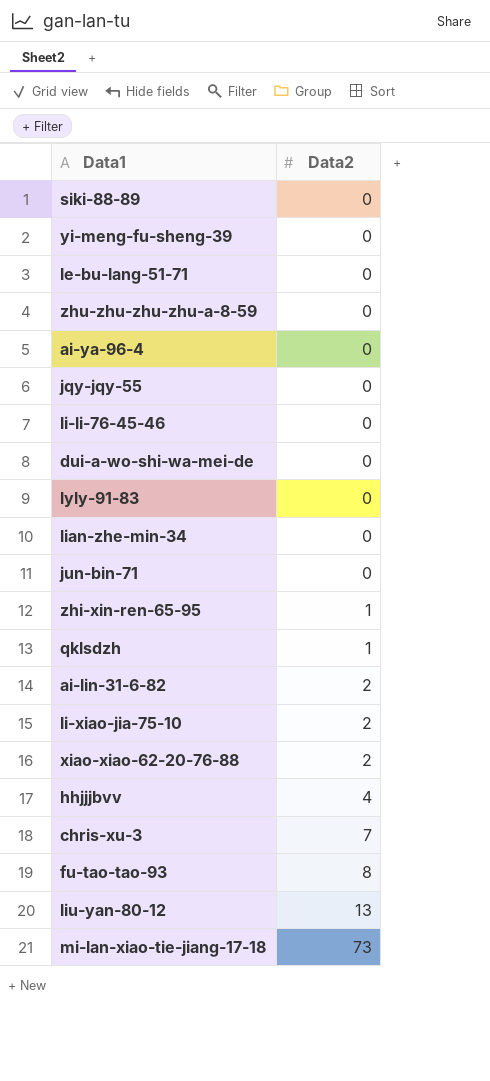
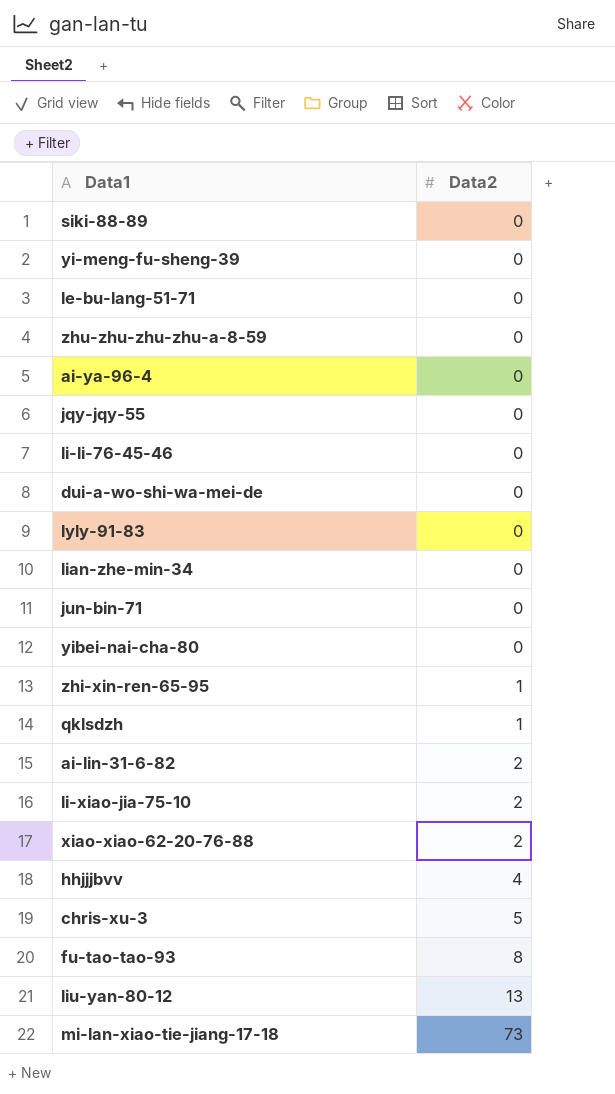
row yibei-nai-cha-80: none -> 0
chris-xu-3 | Data2: 7 -> 5

